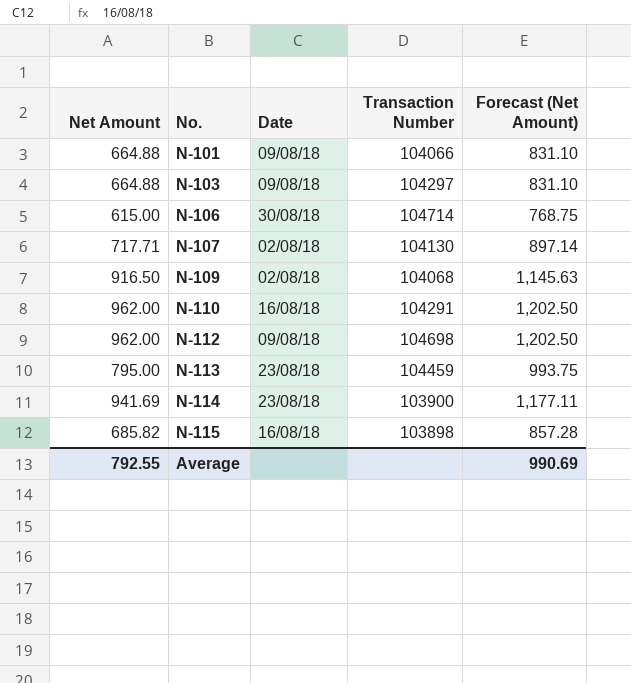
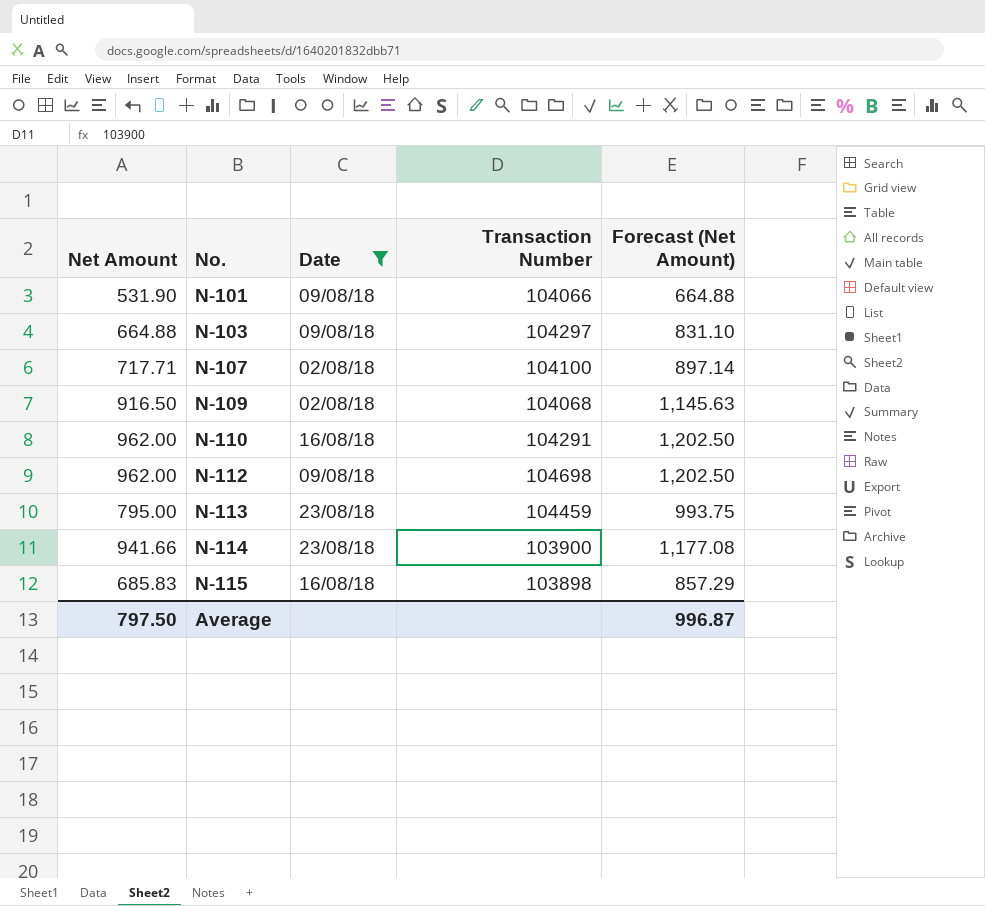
filter: none -> Date != 30/08/18
N-101 | Net Amount: 664.88 -> 531.90
N-101 | Forecast (Net Amount): 831.10 -> 664.88
N-107 | Transaction Number: 104130 -> 104100
N-114 | Net Amount: 941.69 -> 941.66
N-114 | Forecast (Net Amount): 1,177.11 -> 1,177.08
N-115 | Net Amount: 685.82 -> 685.83
N-115 | Forecast (Net Amount): 857.28 -> 857.29
Average | Net Amount: 792.55 -> 797.50
Average | Forecast (Net Amount): 990.69 -> 996.87

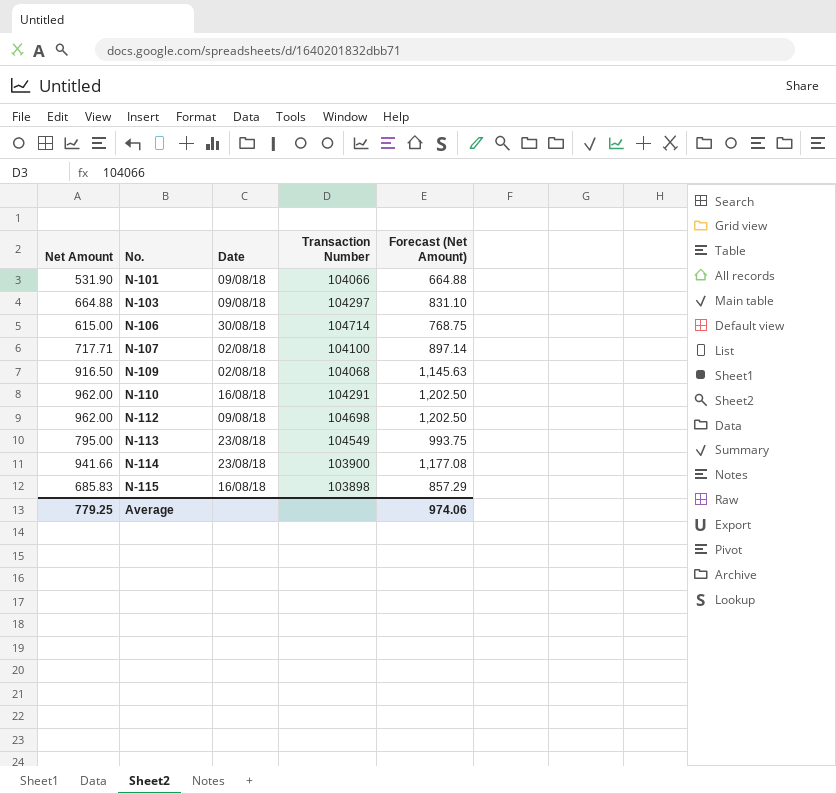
filter: Date != 30/08/18 -> none
N-113 | Transaction Number: 104459 -> 104549
Average | Net Amount: 797.50 -> 779.25
Average | Forecast (Net Amount): 996.87 -> 974.06

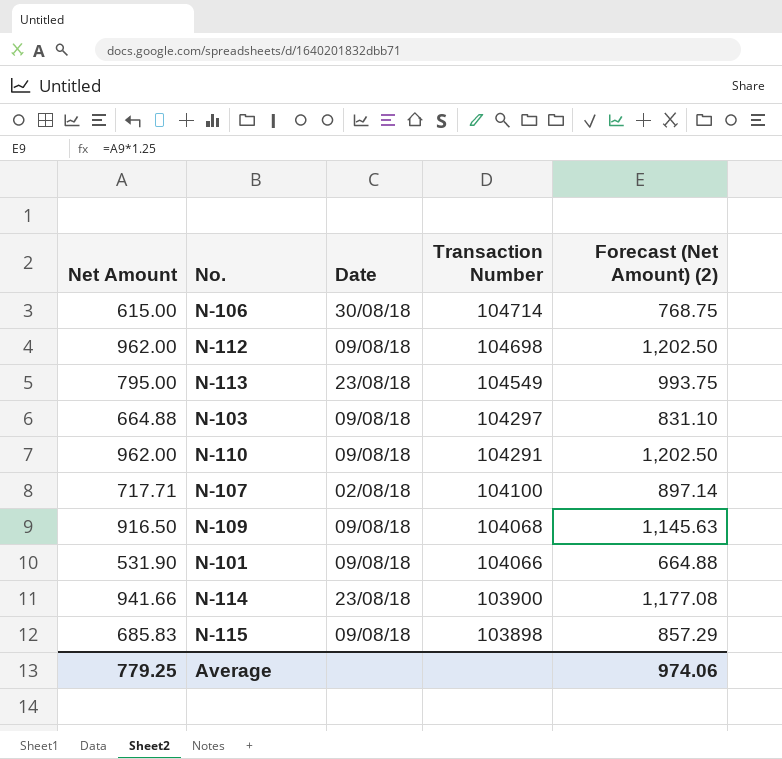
row order: No. ascending -> Transaction Number descending
column name: Forecast (Net Amount) -> Forecast (Net Amount) (2)
N-110 | Date: 16/08/18 -> 09/08/18
N-109 | Date: 02/08/18 -> 09/08/18
N-115 | Date: 16/08/18 -> 09/08/18

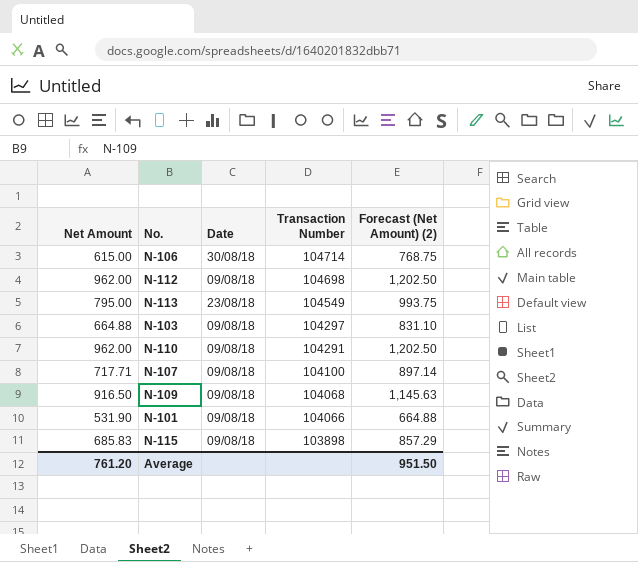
row N-114: 941.66 | 23/08/18 | 103900 | 1,177.08 -> none
N-107 | Date: 02/08/18 -> 09/08/18
Average | Net Amount: 779.25 -> 761.20
Average | Forecast (Net Amount) (2): 974.06 -> 951.50

